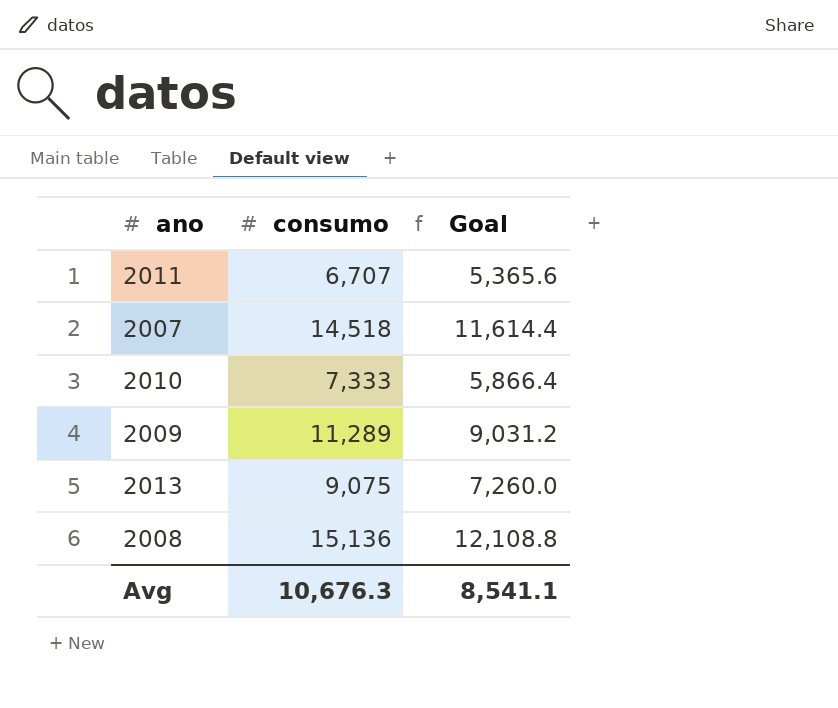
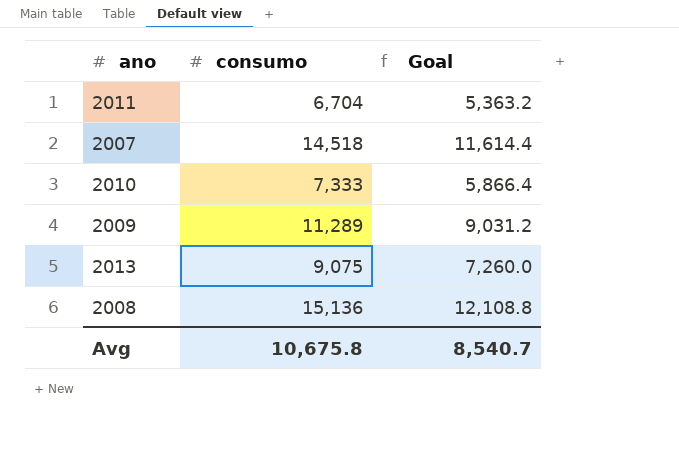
2011 | consumo: 6,707 -> 6,704
2011 | Goal: 5,365.6 -> 5,363.2
Avg | consumo: 10,676.3 -> 10,675.8
Avg | Goal: 8,541.1 -> 8,540.7

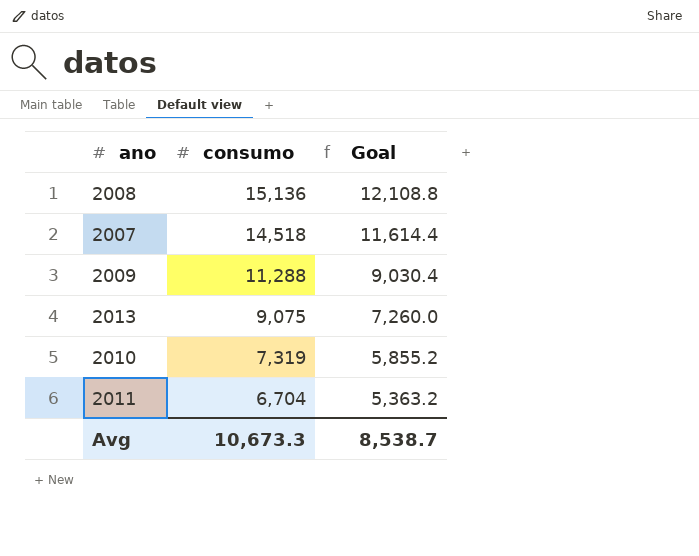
row order: none -> consumo descending
2009 | consumo: 11,289 -> 11,288
2009 | Goal: 9,031.2 -> 9,030.4
2010 | consumo: 7,333 -> 7,319
2010 | Goal: 5,866.4 -> 5,855.2
Avg | consumo: 10,675.8 -> 10,673.3
Avg | Goal: 8,540.7 -> 8,538.7

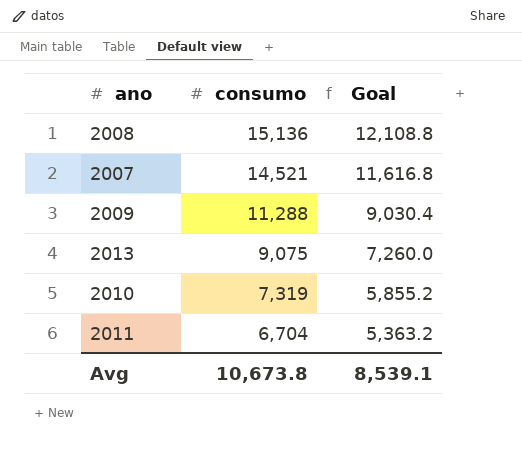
2007 | consumo: 14,518 -> 14,521
2007 | Goal: 11,614.4 -> 11,616.8
Avg | consumo: 10,673.3 -> 10,673.8
Avg | Goal: 8,538.7 -> 8,539.1

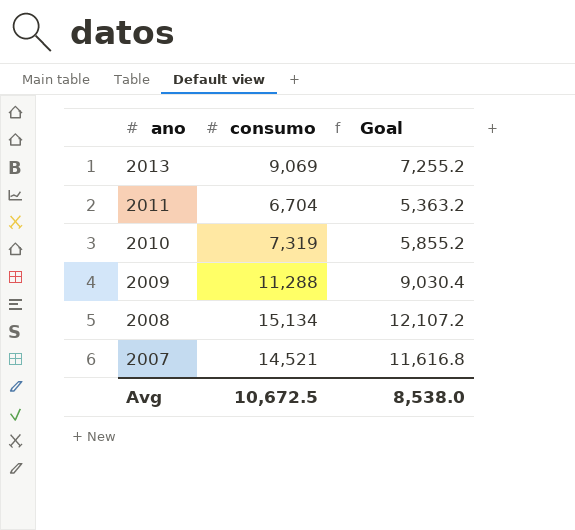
row order: consumo descending -> ano descending
2013 | consumo: 9,075 -> 9,069
2013 | Goal: 7,260.0 -> 7,255.2
2008 | consumo: 15,136 -> 15,134
2008 | Goal: 12,108.8 -> 12,107.2
Avg | consumo: 10,673.8 -> 10,672.5
Avg | Goal: 8,539.1 -> 8,538.0

